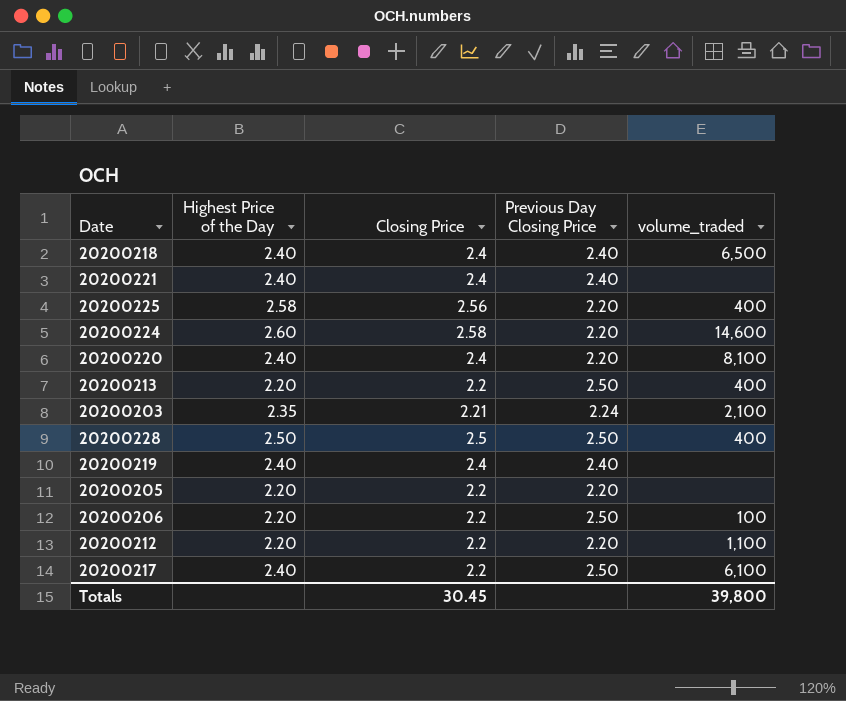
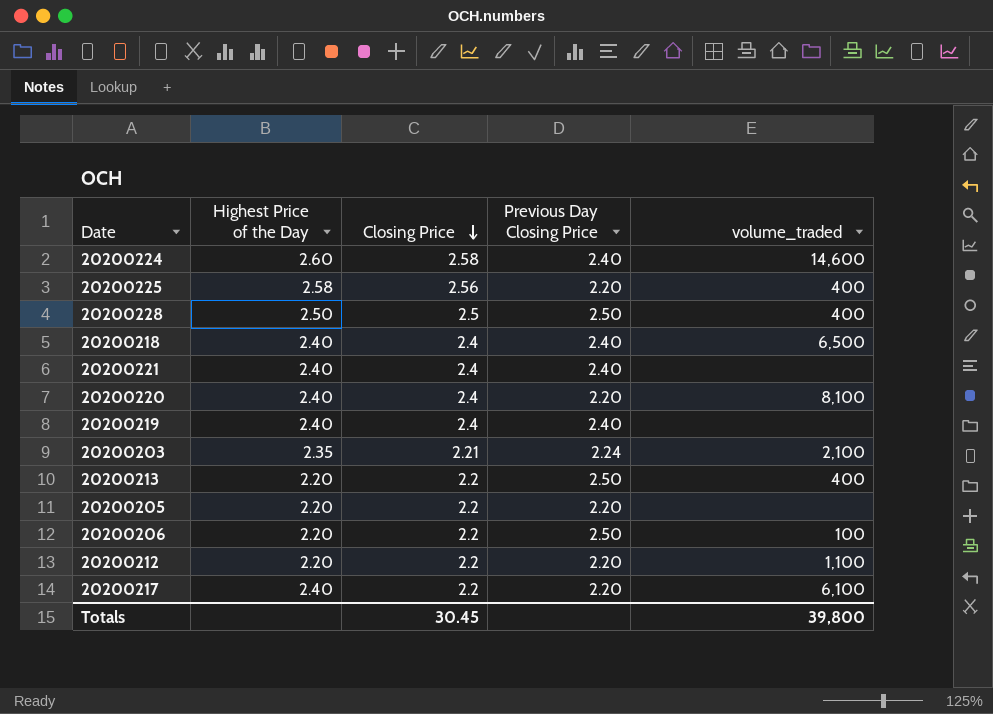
row order: none -> Closing Price descending
20200224 | Previous Day Closing Price: 2.20 -> 2.40
20200217 | Previous Day Closing Price: 2.50 -> 2.20

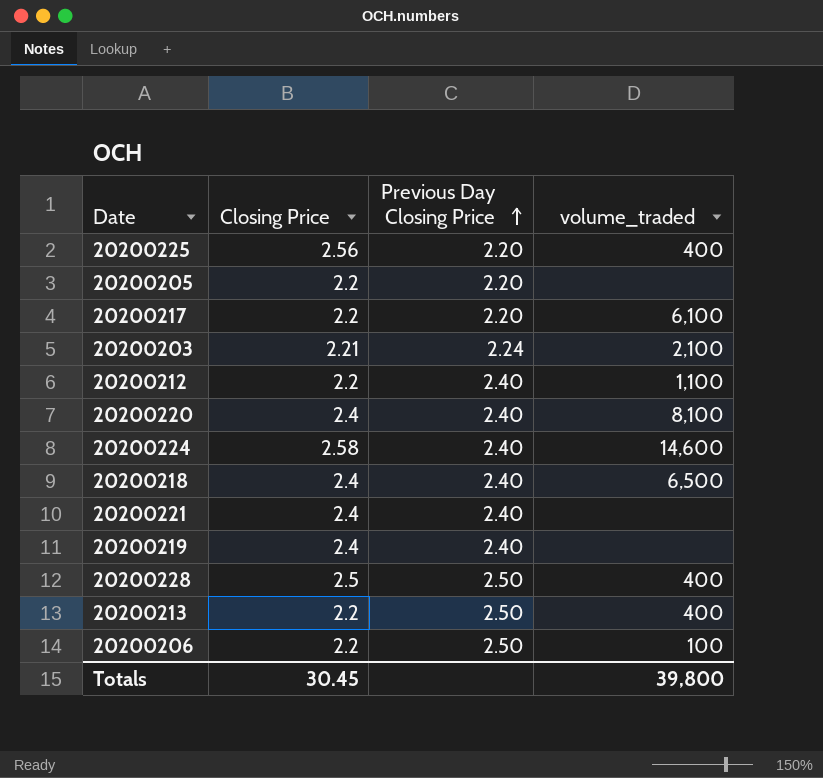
row order: Closing Price descending -> Previous Day Closing Price ascending
column Highest Price of the Day | position: 2 -> none
20200212 | Previous Day Closing Price: 2.20 -> 2.40
20200220 | Previous Day Closing Price: 2.20 -> 2.40

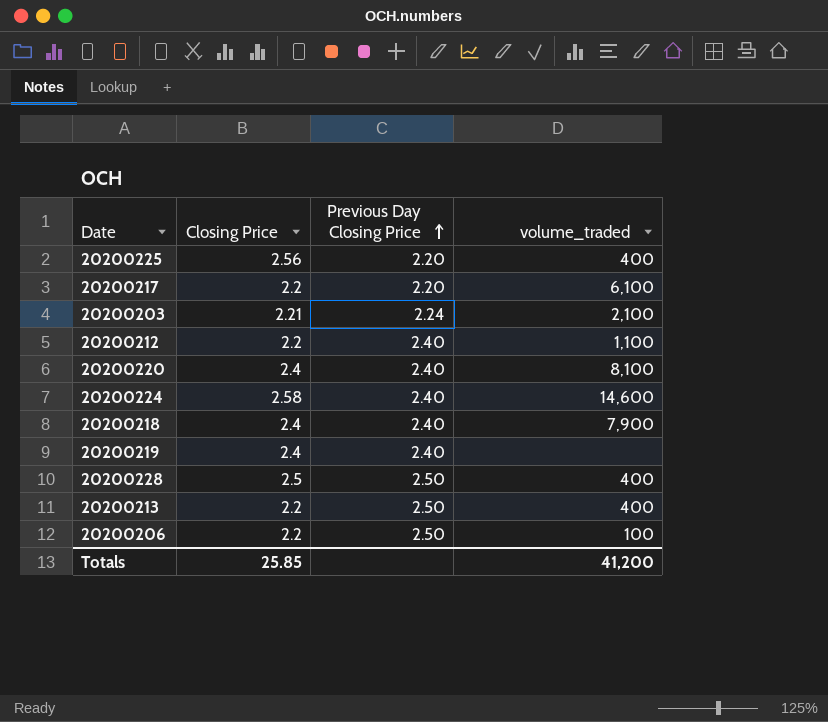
row 20200205: 2.2 | 2.20 | none -> none
row 20200221: 2.4 | 2.40 | none -> none
20200218 | volume_traded: 6,500 -> 7,900
Totals | Closing Price: 30.45 -> 25.85
Totals | volume_traded: 39,800 -> 41,200

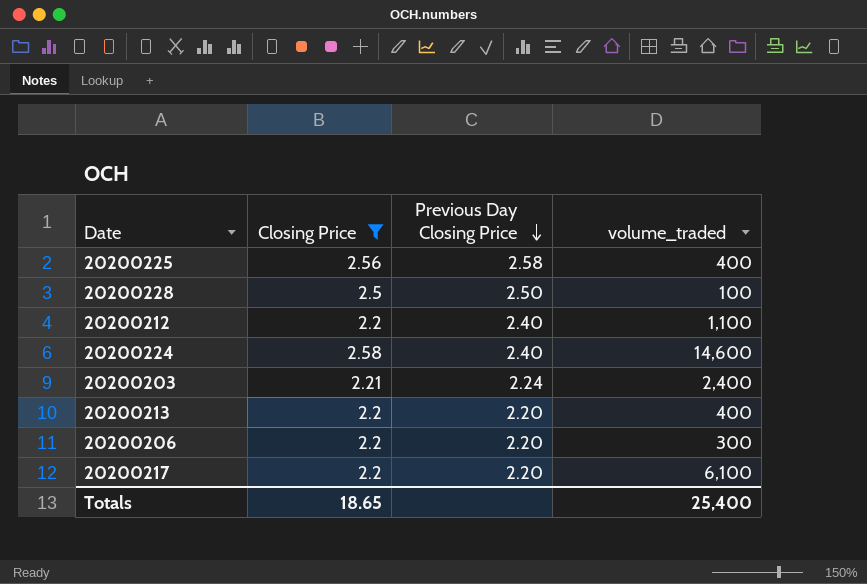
filter: none -> Closing Price != 2.4
row order: Previous Day Closing Price ascending -> Previous Day Closing Price descending
20200225 | Previous Day Closing Price: 2.20 -> 2.58
20200228 | volume_traded: 400 -> 100
20200203 | volume_traded: 2,100 -> 2,400
20200213 | Previous Day Closing Price: 2.50 -> 2.20
20200206 | Previous Day Closing Price: 2.50 -> 2.20
20200206 | volume_traded: 100 -> 300
Totals | Closing Price: 25.85 -> 18.65
Totals | volume_traded: 41,200 -> 25,400

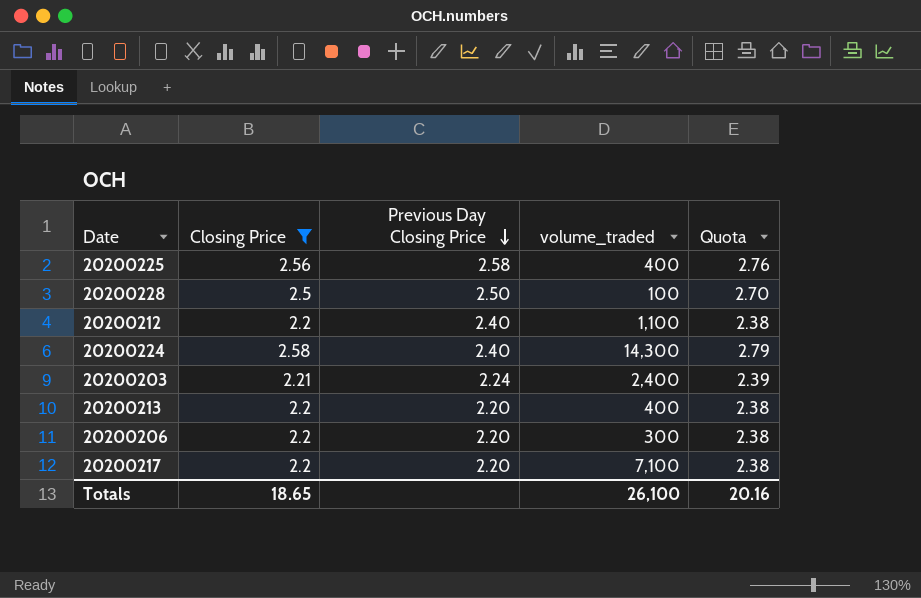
column Quota | formula: none -> [Closing Price] * 1.08
20200224 | volume_traded: 14,600 -> 14,300
20200217 | volume_traded: 6,100 -> 7,100
Totals | volume_traded: 25,400 -> 26,100

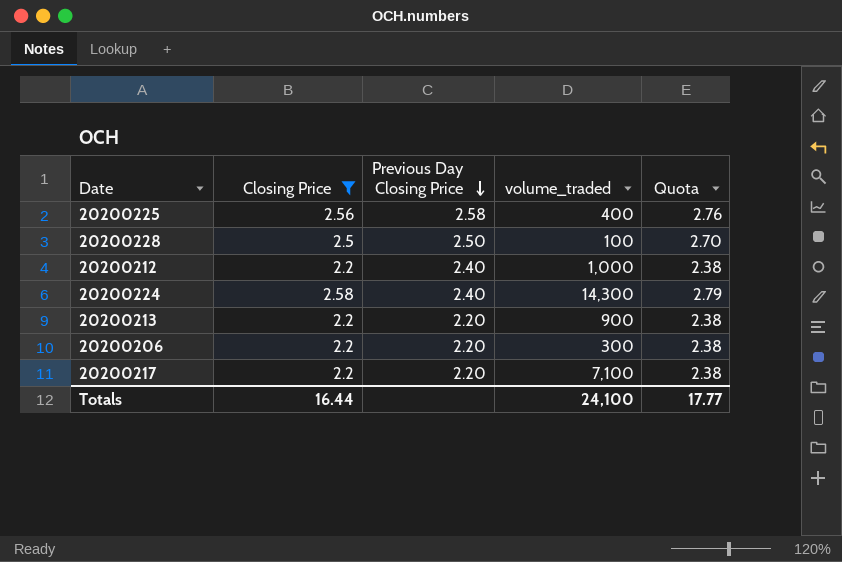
row 20200203: 2.21 | 2.24 | 2,400 | 2.39 -> none
20200212 | volume_traded: 1,100 -> 1,000
20200213 | volume_traded: 400 -> 900
Totals | Closing Price: 18.65 -> 16.44
Totals | volume_traded: 26,100 -> 24,100
Totals | Quota: 20.16 -> 17.77

